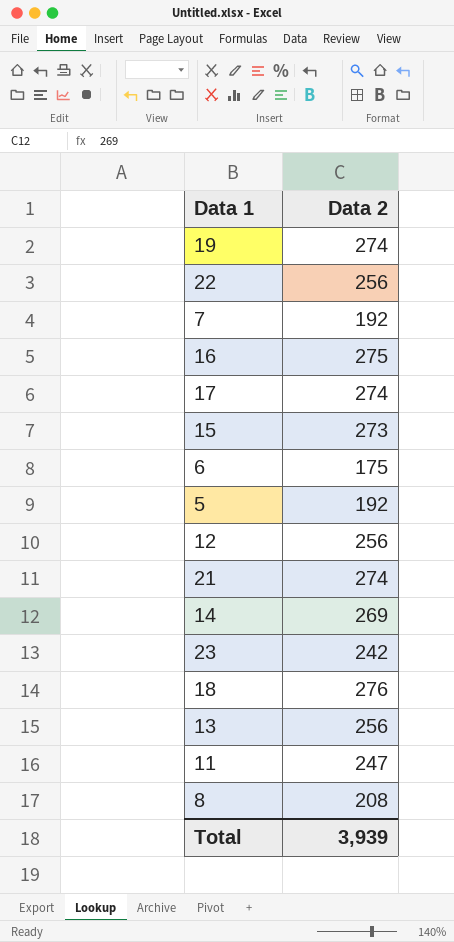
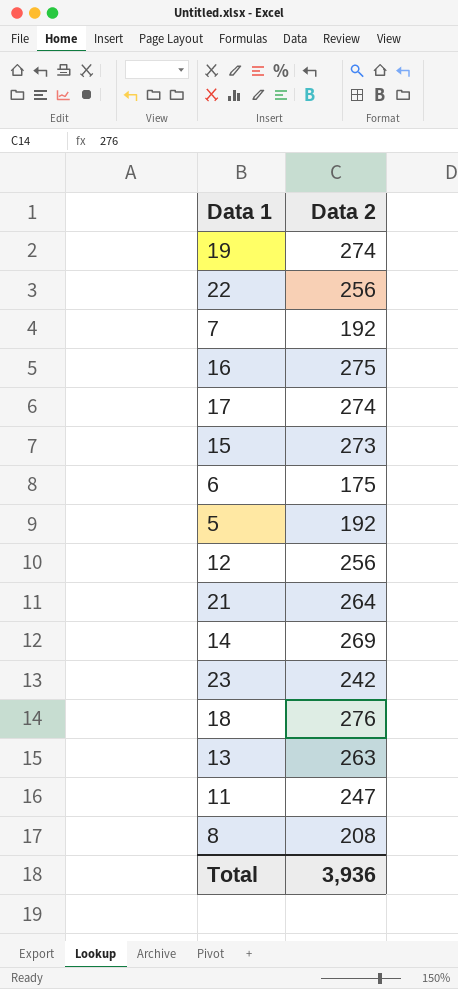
21 | Data 2: 274 -> 264
13 | Data 2: 256 -> 263
Total | Data 2: 3,939 -> 3,936

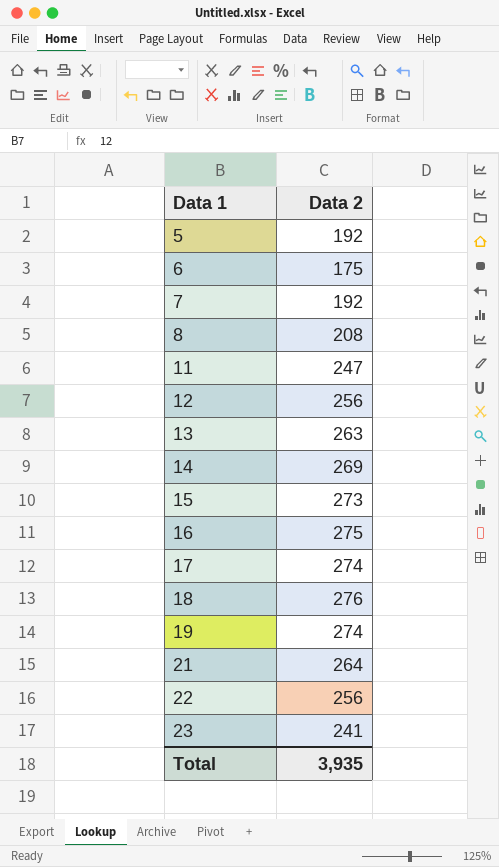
row order: none -> Data 1 ascending
23 | Data 2: 242 -> 241
Total | Data 2: 3,936 -> 3,935

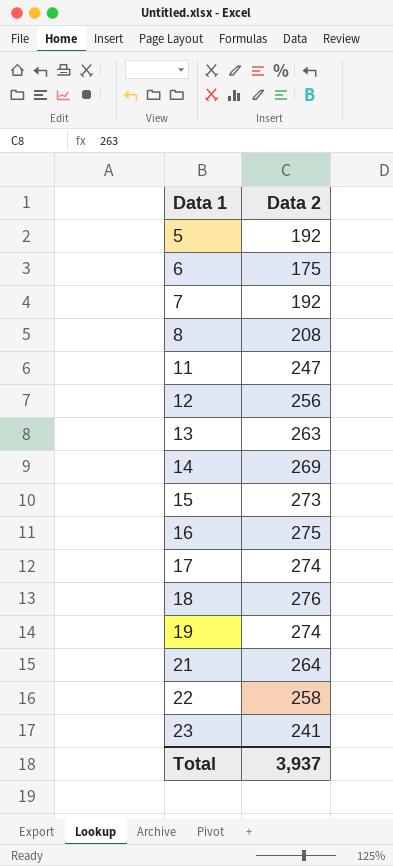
22 | Data 2: 256 -> 258
Total | Data 2: 3,935 -> 3,937

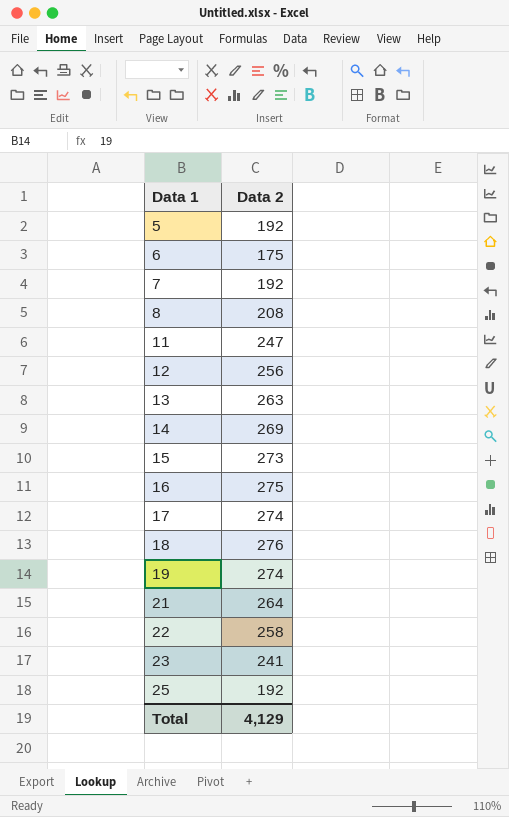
row 25: none -> 192
Total | Data 2: 3,937 -> 4,129

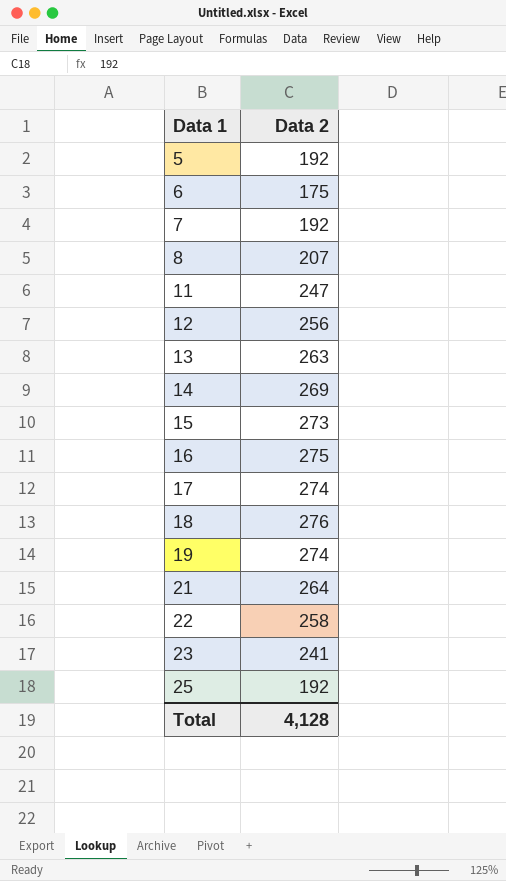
8 | Data 2: 208 -> 207
Total | Data 2: 4,129 -> 4,128

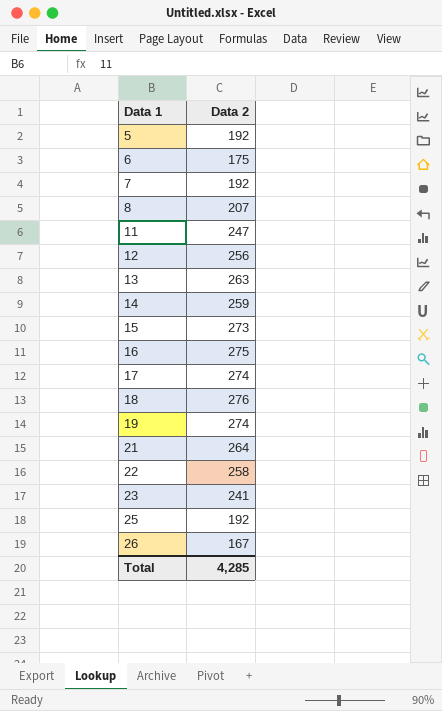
14 | Data 2: 269 -> 259
row 26: none -> 167
Total | Data 2: 4,128 -> 4,285

